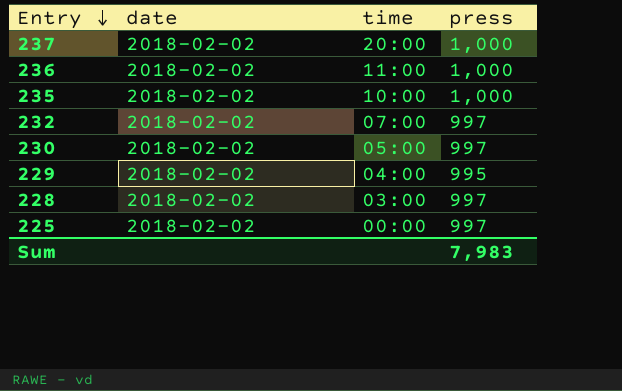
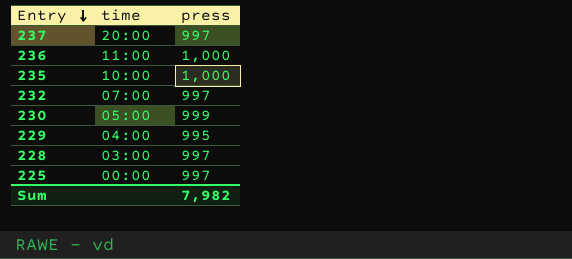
column date | position: 2 -> none
237 | press: 1,000 -> 997
230 | press: 997 -> 999
Sum | press: 7,983 -> 7,982

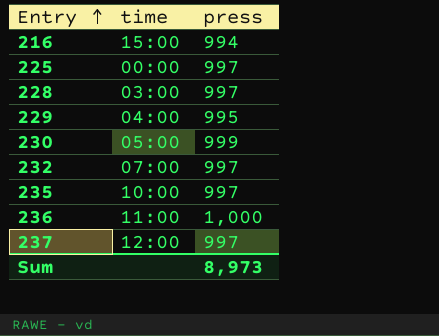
row order: Entry descending -> Entry ascending
row 216: none -> 15:00 | 994
235 | press: 1,000 -> 997
237 | time: 20:00 -> 12:00
Sum | press: 7,982 -> 8,973

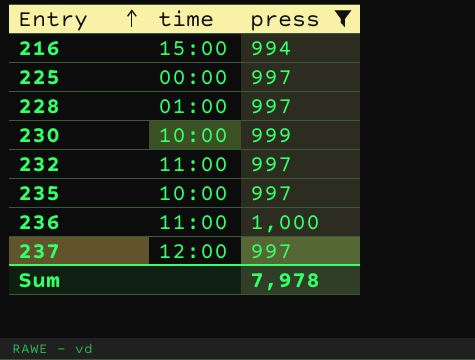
filter: none -> press != 995
228 | time: 03:00 -> 01:00
230 | time: 05:00 -> 10:00
232 | time: 07:00 -> 11:00
Sum | press: 8,973 -> 7,978

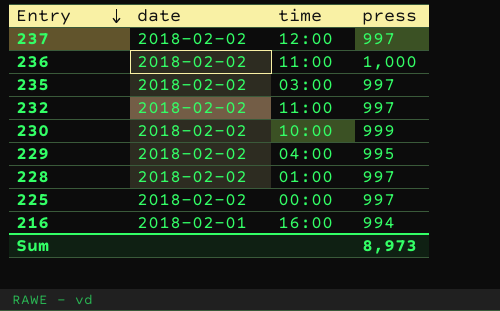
filter: press != 995 -> none
row order: Entry ascending -> Entry descending
column date | position: none -> 2
235 | time: 10:00 -> 03:00
216 | time: 15:00 -> 16:00
Sum | press: 7,978 -> 8,973

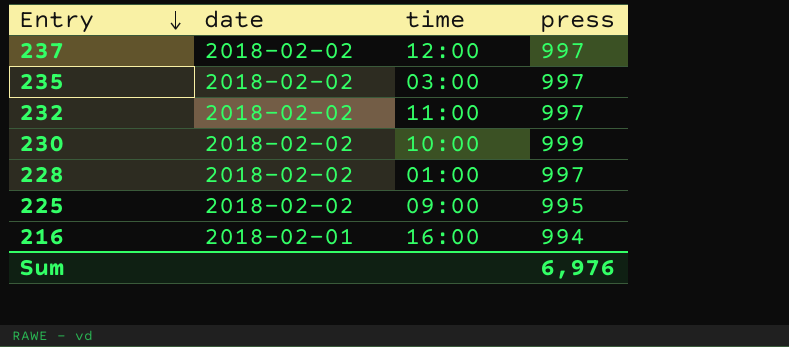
row 236: 2018-02-02 | 11:00 | 1,000 -> none
row 229: 2018-02-02 | 04:00 | 995 -> none
225 | time: 00:00 -> 09:00
225 | press: 997 -> 995
Sum | press: 8,973 -> 6,976

